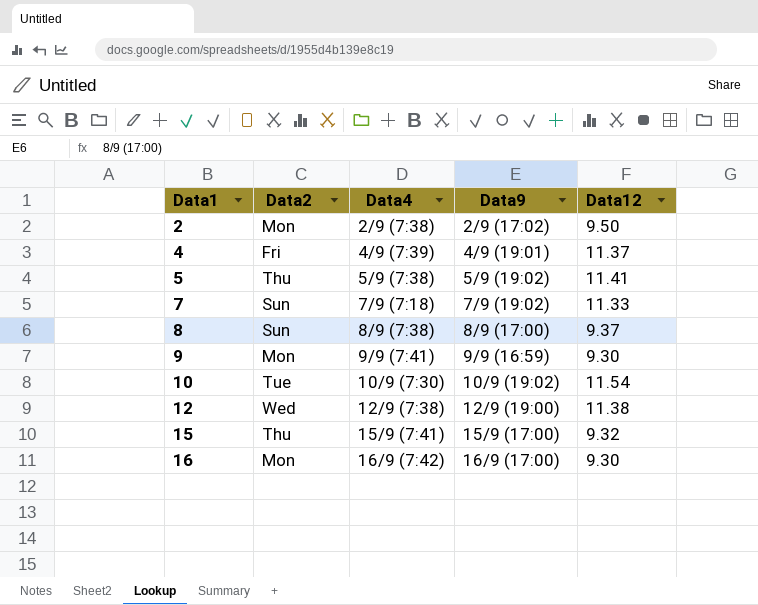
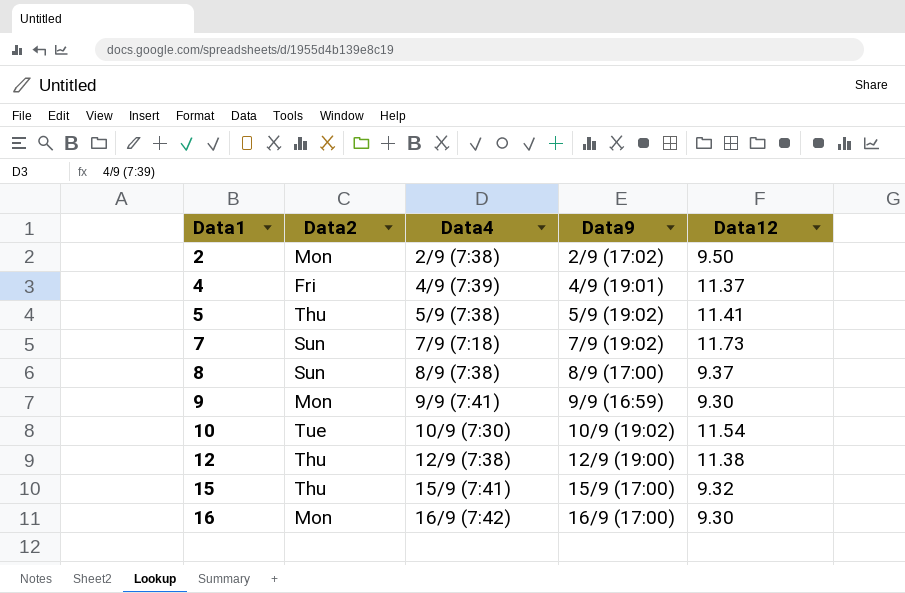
7 | Data12: 11.33 -> 11.73
12 | Data2: Wed -> Thu

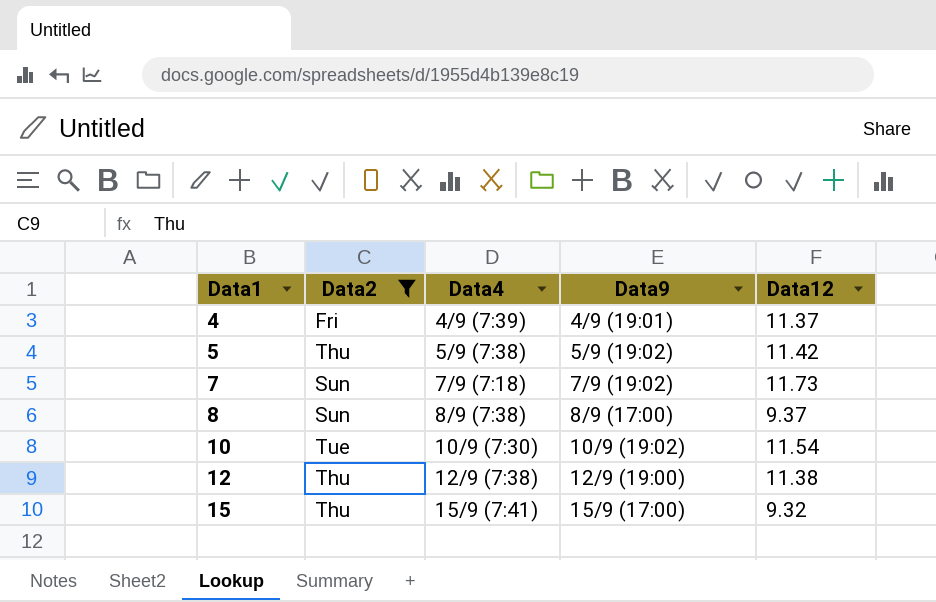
filter: none -> Data2 != Mon
5 | Data12: 11.41 -> 11.42

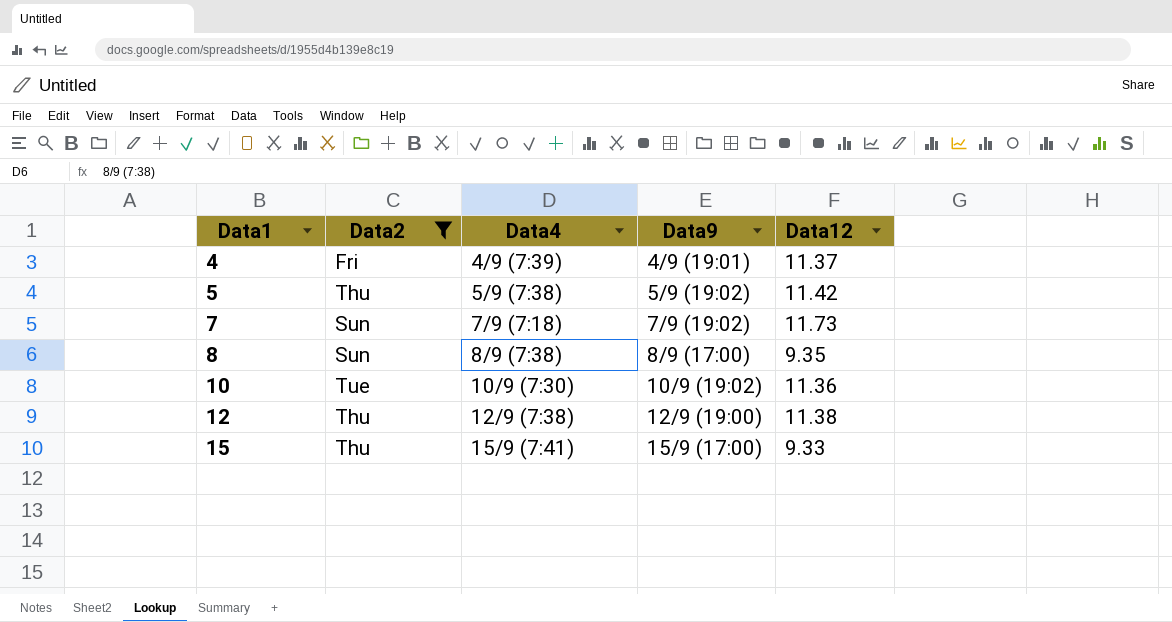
8 | Data12: 9.37 -> 9.35
10 | Data12: 11.54 -> 11.36
15 | Data12: 9.32 -> 9.33

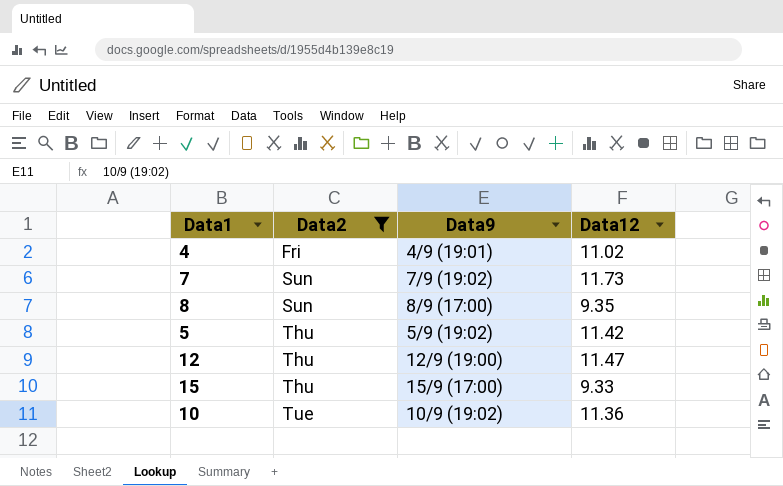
row order: Data1 ascending -> Data2 ascending
column Data4 | position: 3 -> none
4 | Data12: 11.37 -> 11.02
12 | Data12: 11.38 -> 11.47

